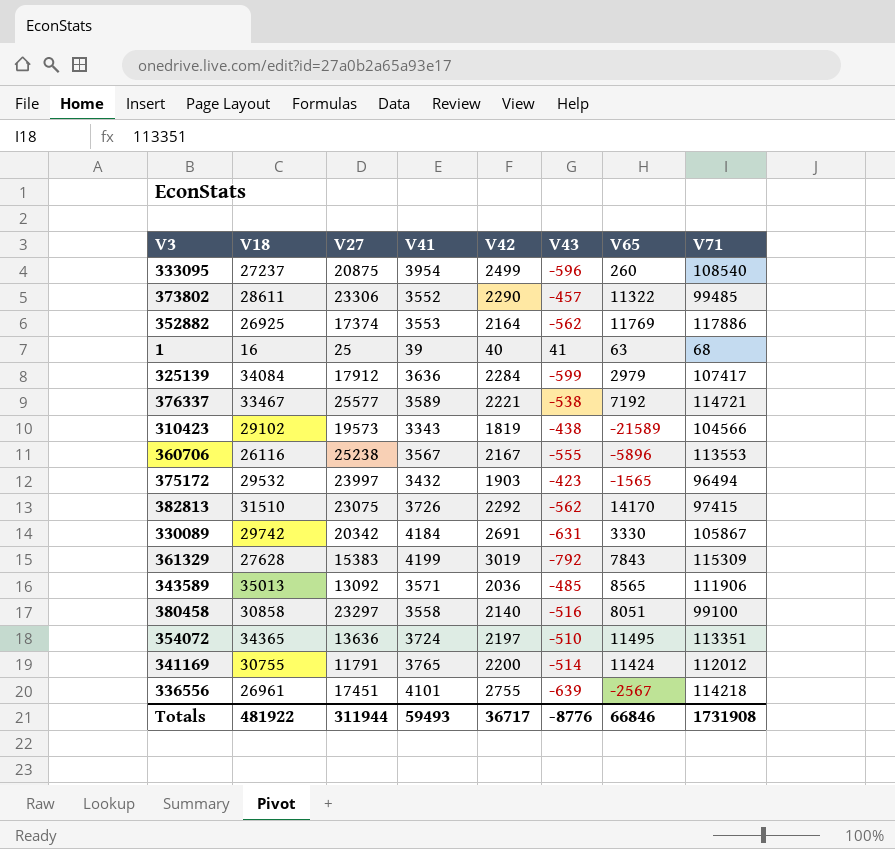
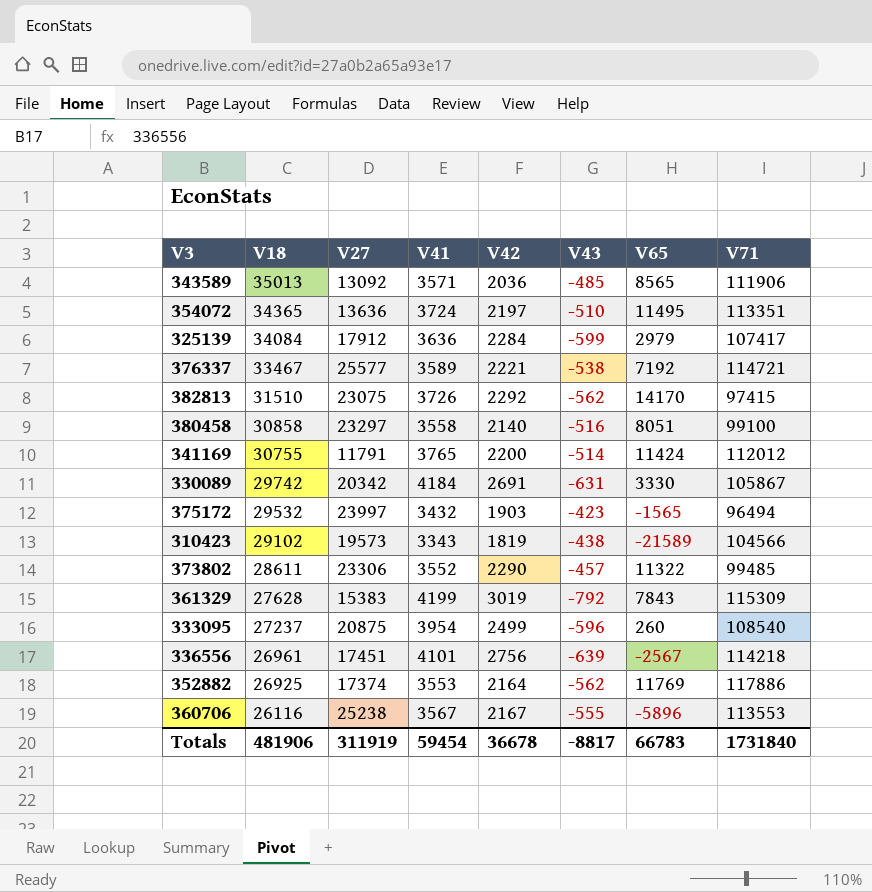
row order: none -> V18 descending
row 1: 16 | 25 | 39 | 40 | 41 | 63 | 68 -> none
336556 | V42: 2755 -> 2756
Totals | V18: 481922 -> 481906
Totals | V27: 311944 -> 311919
Totals | V41: 59493 -> 59454
Totals | V42: 36717 -> 36678
Totals | V43: -8776 -> -8817
Totals | V65: 66846 -> 66783
Totals | V71: 1731908 -> 1731840

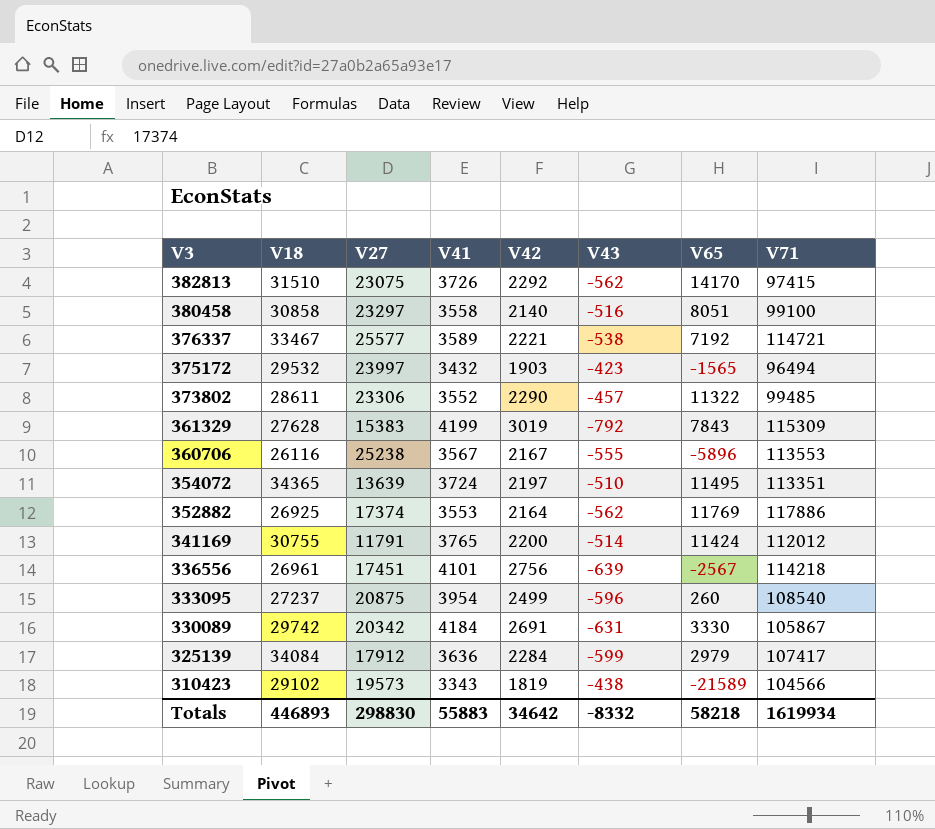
row order: V18 descending -> V3 descending
row 343589: 35013 | 13092 | 3571 | 2036 | -485 | 8565 | 111906 -> none
354072 | V27: 13636 -> 13639
Totals | V18: 481906 -> 446893
Totals | V27: 311919 -> 298830
Totals | V41: 59454 -> 55883
Totals | V42: 36678 -> 34642
Totals | V43: -8817 -> -8332
Totals | V65: 66783 -> 58218
Totals | V71: 1731840 -> 1619934

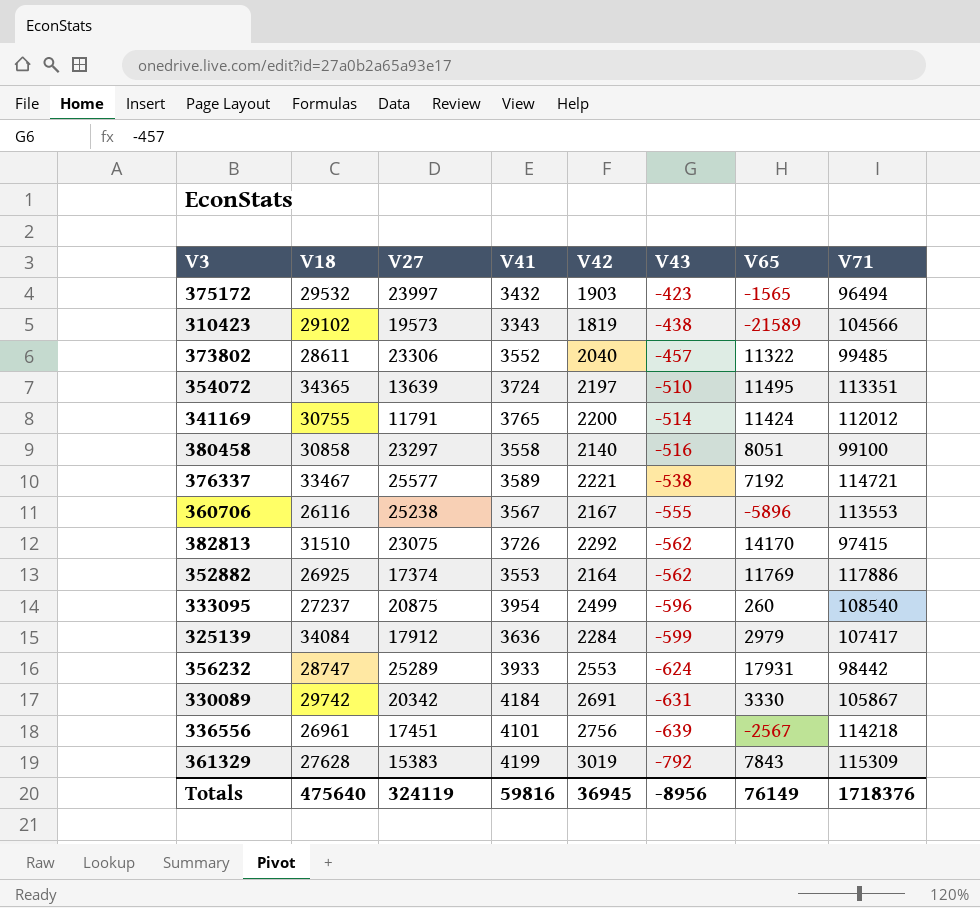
row order: V3 descending -> V43 descending
373802 | V42: 2290 -> 2040
row 356232: none -> 28747 | 25289 | 3933 | 2553 | -624 | 17931 | 98442
Totals | V18: 446893 -> 475640
Totals | V27: 298830 -> 324119
Totals | V41: 55883 -> 59816
Totals | V42: 34642 -> 36945
Totals | V43: -8332 -> -8956
Totals | V65: 58218 -> 76149
Totals | V71: 1619934 -> 1718376

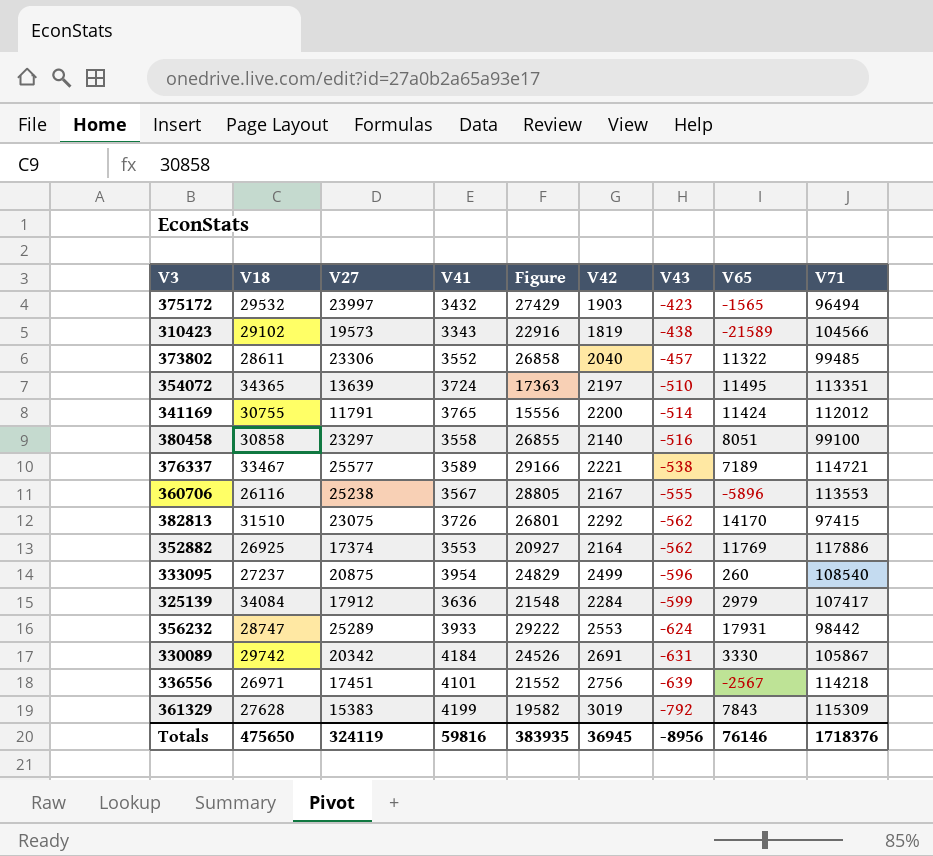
column Figure | formula: none -> [V27] + [V41]
376337 | V65: 7192 -> 7189
336556 | V18: 26961 -> 26971
Totals | V18: 475640 -> 475650
Totals | V65: 76149 -> 76146

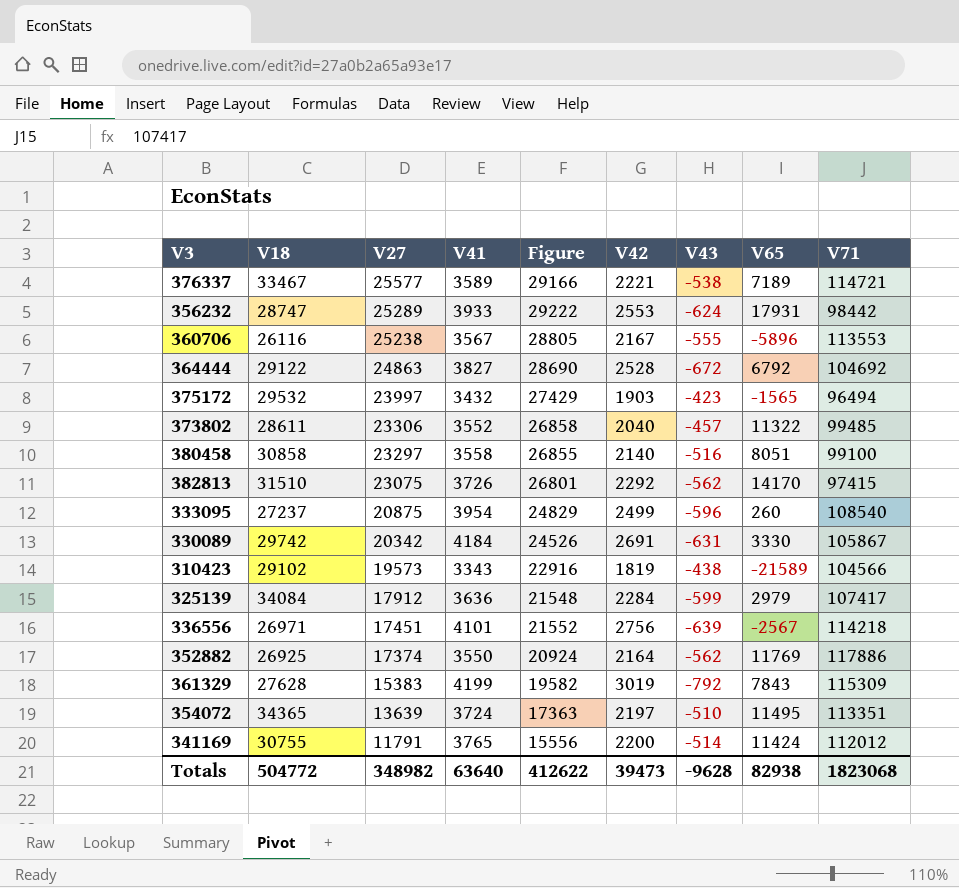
row order: V43 descending -> V27 descending
row 364444: none -> 29122 | 24863 | 3827 | 28690 | 2528 | -672 | 6792 | 104692
352882 | V41: 3553 -> 3550
352882 | Figure: 20927 -> 20924
Totals | V18: 475650 -> 504772
Totals | V27: 324119 -> 348982
Totals | V41: 59816 -> 63640
Totals | Figure: 383935 -> 412622
Totals | V42: 36945 -> 39473
Totals | V43: -8956 -> -9628
Totals | V65: 76146 -> 82938
Totals | V71: 1718376 -> 1823068

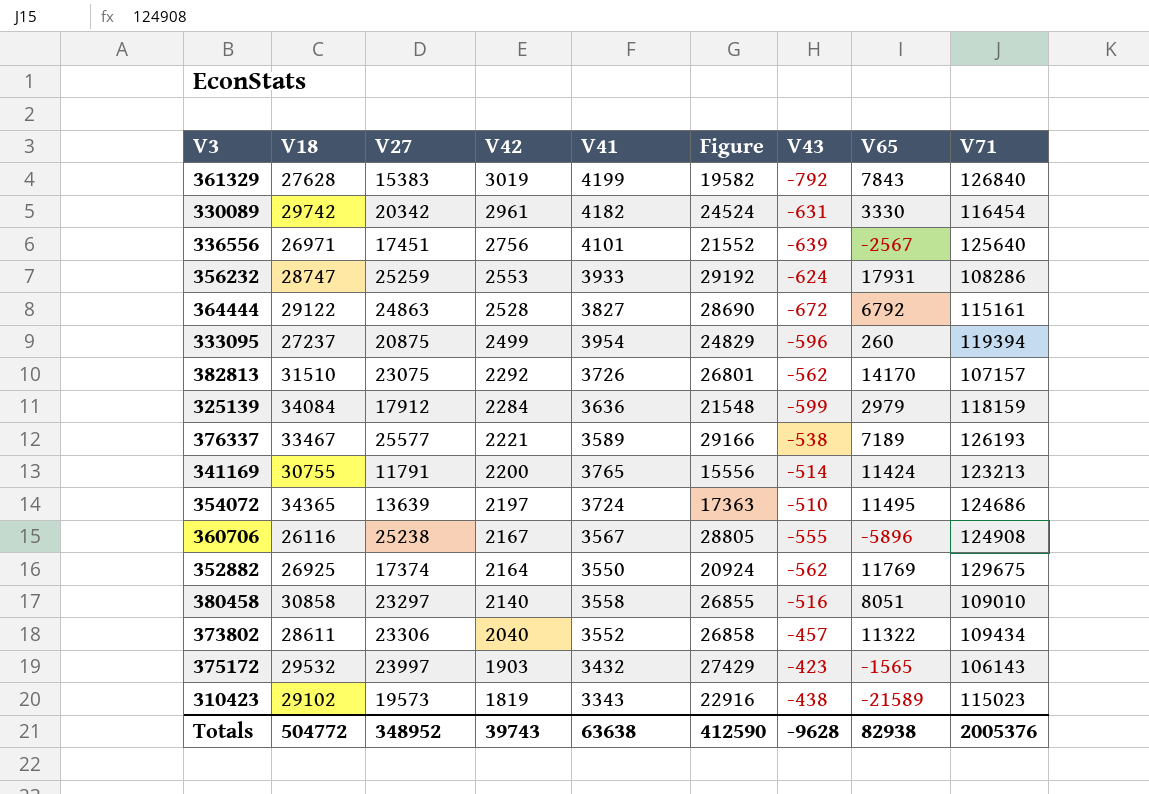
row order: V27 descending -> V42 descending
column V42 | position: 6 -> 4
361329 | V71: 115309 -> 126840
330089 | V42: 2691 -> 2961
330089 | V41: 4184 -> 4182
330089 | Figure: 24526 -> 24524
330089 | V71: 105867 -> 116454
336556 | V71: 114218 -> 125640
356232 | V27: 25289 -> 25259
356232 | Figure: 29222 -> 29192
356232 | V71: 98442 -> 108286
364444 | V71: 104692 -> 115161
333095 | V71: 108540 -> 119394
382813 | V71: 97415 -> 107157
325139 | V71: 107417 -> 118159
376337 | V71: 114721 -> 126193
341169 | V71: 112012 -> 123213
354072 | V71: 113351 -> 124686
360706 | V71: 113553 -> 124908
352882 | V71: 117886 -> 129675
380458 | V71: 99100 -> 109010
373802 | V71: 99485 -> 109434
375172 | V71: 96494 -> 106143
310423 | V71: 104566 -> 115023
Totals | V27: 348982 -> 348952
Totals | V42: 39473 -> 39743
Totals | V41: 63640 -> 63638
Totals | Figure: 412622 -> 412590
Totals | V71: 1823068 -> 2005376

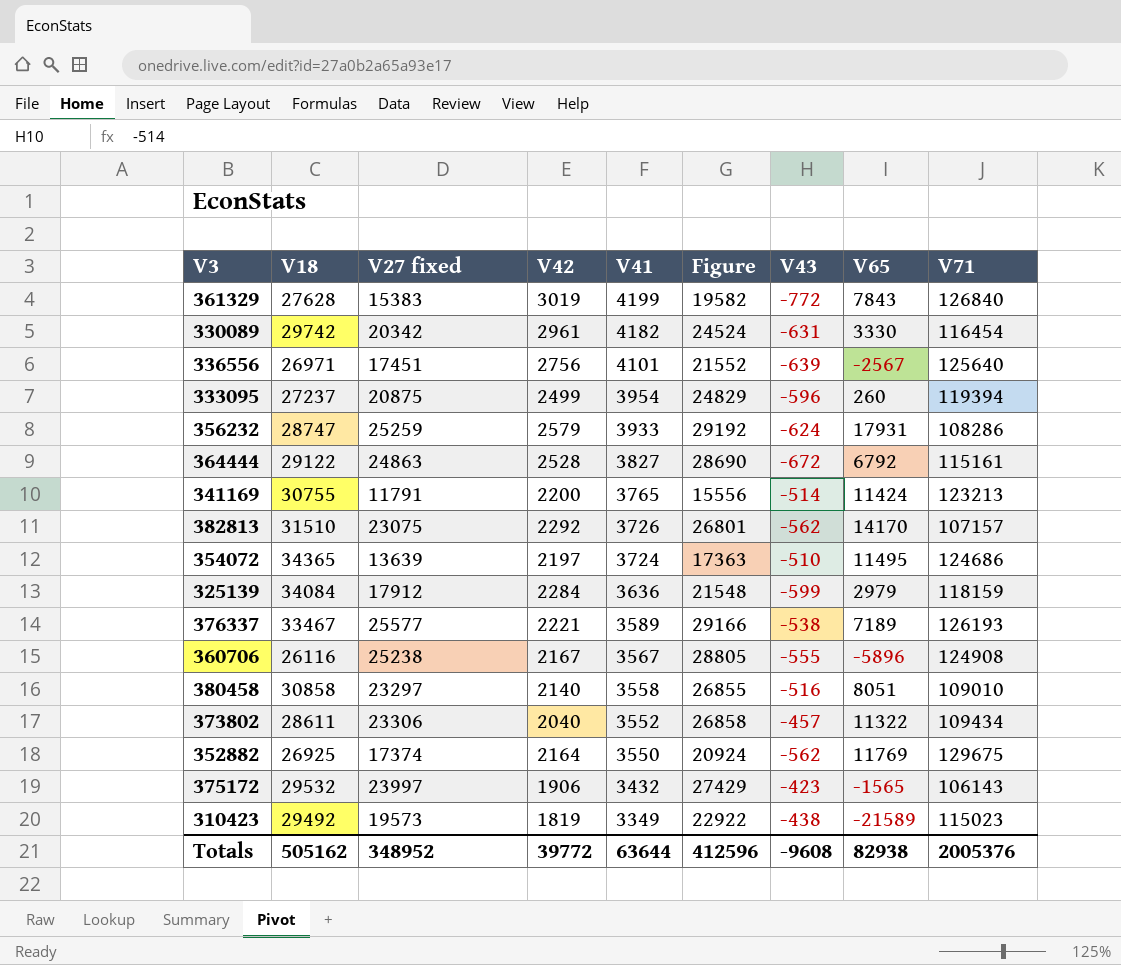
row order: V42 descending -> V41 descending
column name: V27 -> V27 fixed
361329 | V43: -792 -> -772
356232 | V42: 2553 -> 2579
375172 | V42: 1903 -> 1906
310423 | V18: 29102 -> 29492
310423 | V41: 3343 -> 3349
310423 | Figure: 22916 -> 22922
Totals | V18: 504772 -> 505162
Totals | V42: 39743 -> 39772
Totals | V41: 63638 -> 63644
Totals | Figure: 412590 -> 412596
Totals | V43: -9628 -> -9608

